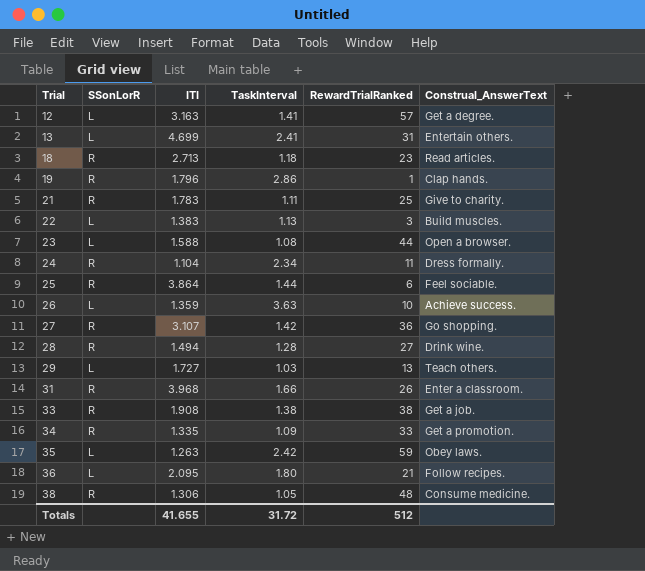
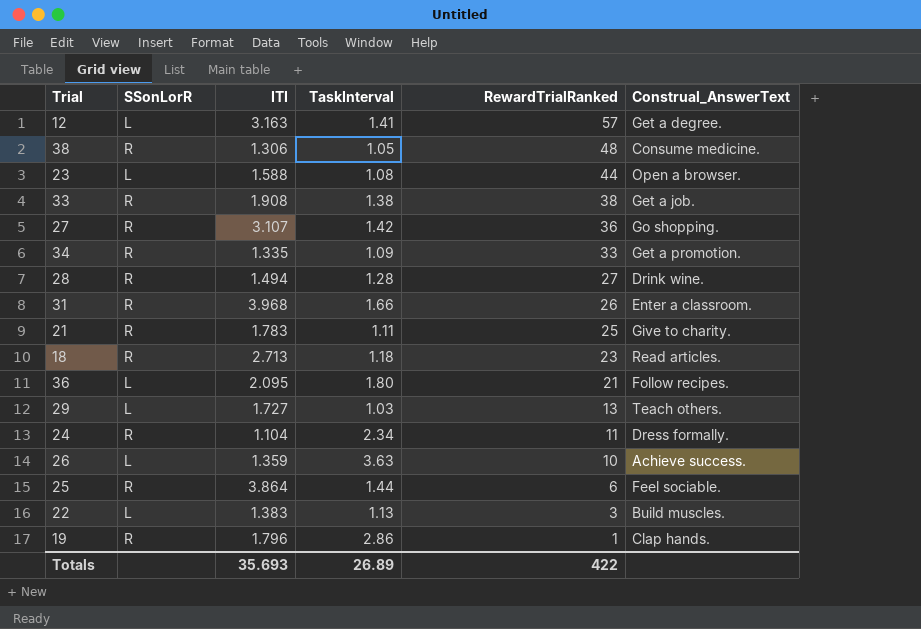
row order: Trial ascending -> RewardTrialRanked descending
row 13: L | 4.699 | 2.41 | 31 | Entertain others. -> none
row 35: L | 1.263 | 2.42 | 59 | Obey laws. -> none
Totals | ITI: 41.655 -> 35.693
Totals | TaskInterval: 31.72 -> 26.89
Totals | RewardTrialRanked: 512 -> 422

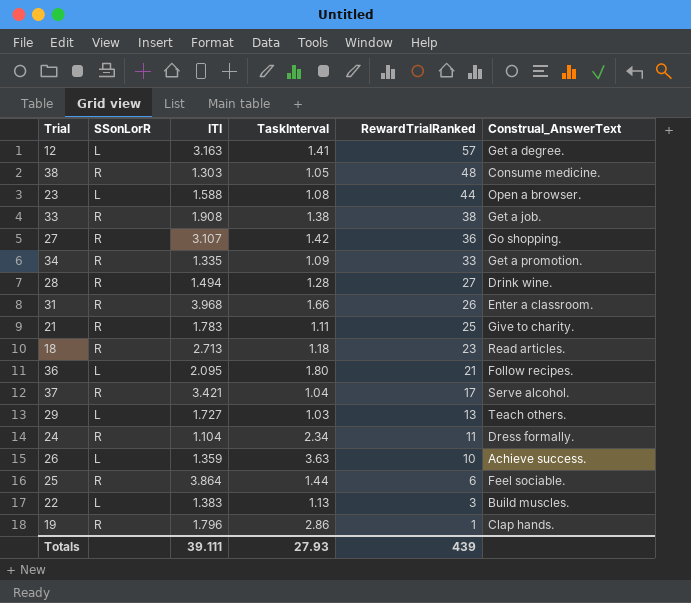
38 | ITI: 1.306 -> 1.303
row 37: none -> R | 3.421 | 1.04 | 17 | Serve alcohol.
Totals | ITI: 35.693 -> 39.111
Totals | TaskInterval: 26.89 -> 27.93
Totals | RewardTrialRanked: 422 -> 439

